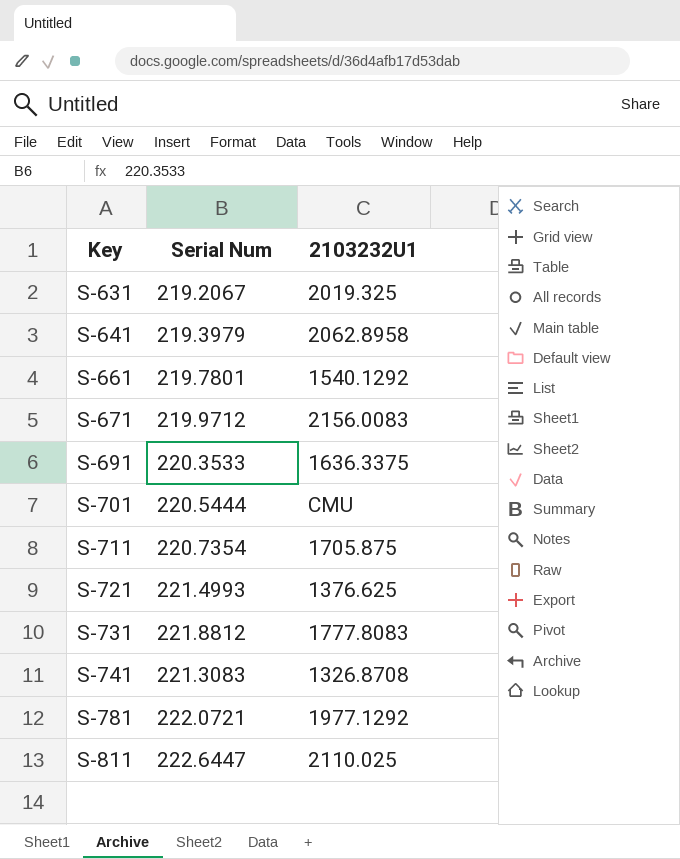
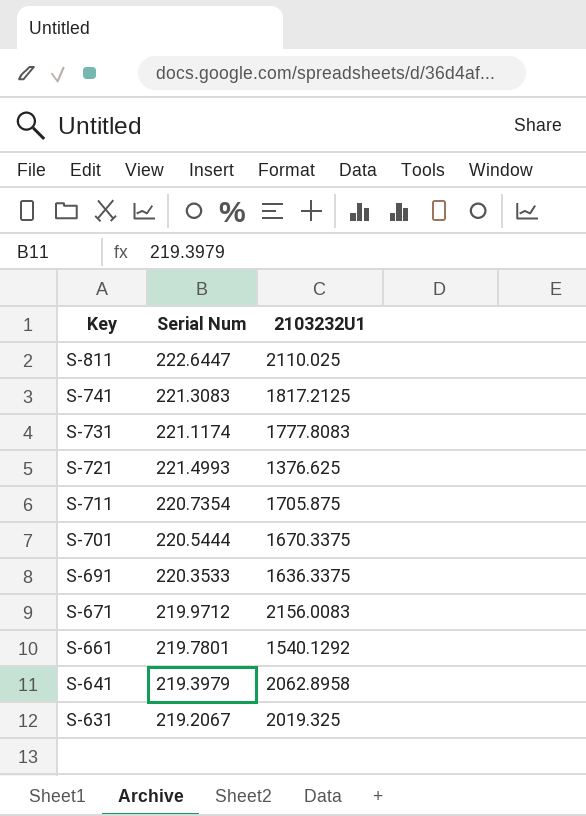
row order: Key ascending -> Key descending
row S-781: 222.0721 | 1977.1292 -> none
S-741 | 2103232U1: 1326.8708 -> 1817.2125
S-731 | Serial Num: 221.8812 -> 221.1174
S-701 | 2103232U1: CMU -> 1670.3375

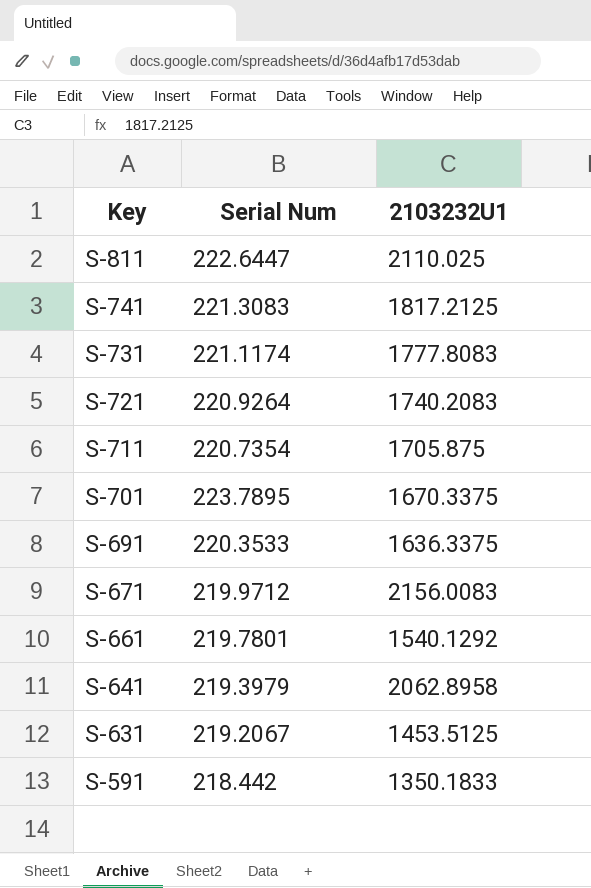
S-721 | Serial Num: 221.4993 -> 220.9264
S-721 | 2103232U1: 1376.625 -> 1740.2083
S-701 | Serial Num: 220.5444 -> 223.7895
S-631 | 2103232U1: 2019.325 -> 1453.5125
row S-591: none -> 218.442 | 1350.1833

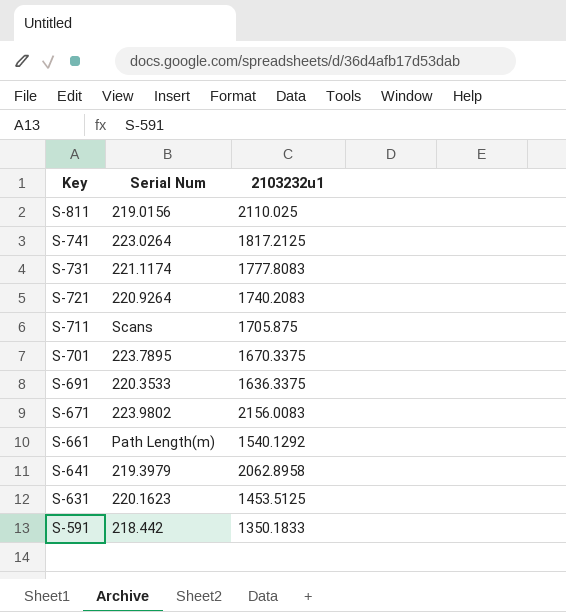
column name: 2103232U1 -> 2103232u1
S-811 | Serial Num: 222.6447 -> 219.0156
S-741 | Serial Num: 221.3083 -> 223.0264
S-711 | Serial Num: 220.7354 -> Scans
S-671 | Serial Num: 219.9712 -> 223.9802
S-661 | Serial Num: 219.7801 -> Path Length(m)
S-631 | Serial Num: 219.2067 -> 220.1623

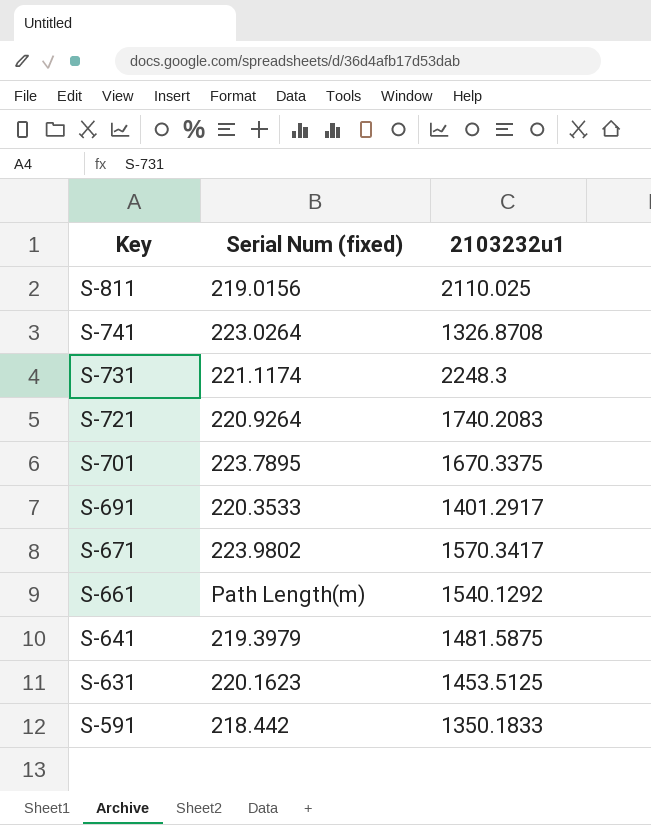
column name: Serial Num -> Serial Num (fixed)
row S-711: Scans | 1705.875 -> none
S-741 | 2103232u1: 1817.2125 -> 1326.8708
S-731 | 2103232u1: 1777.8083 -> 2248.3
S-691 | 2103232u1: 1636.3375 -> 1401.2917
S-671 | 2103232u1: 2156.0083 -> 1570.3417
S-641 | 2103232u1: 2062.8958 -> 1481.5875

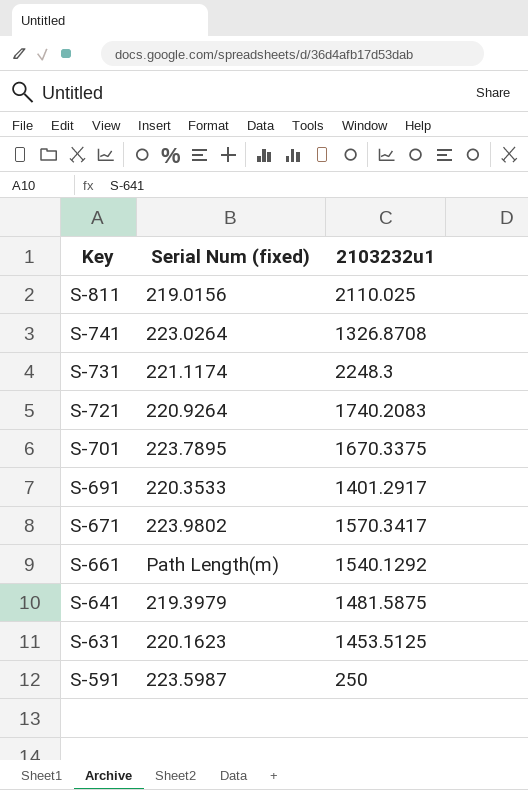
S-591 | Serial Num (fixed): 218.442 -> 223.5987
S-591 | 2103232u1: 1350.1833 -> 250

